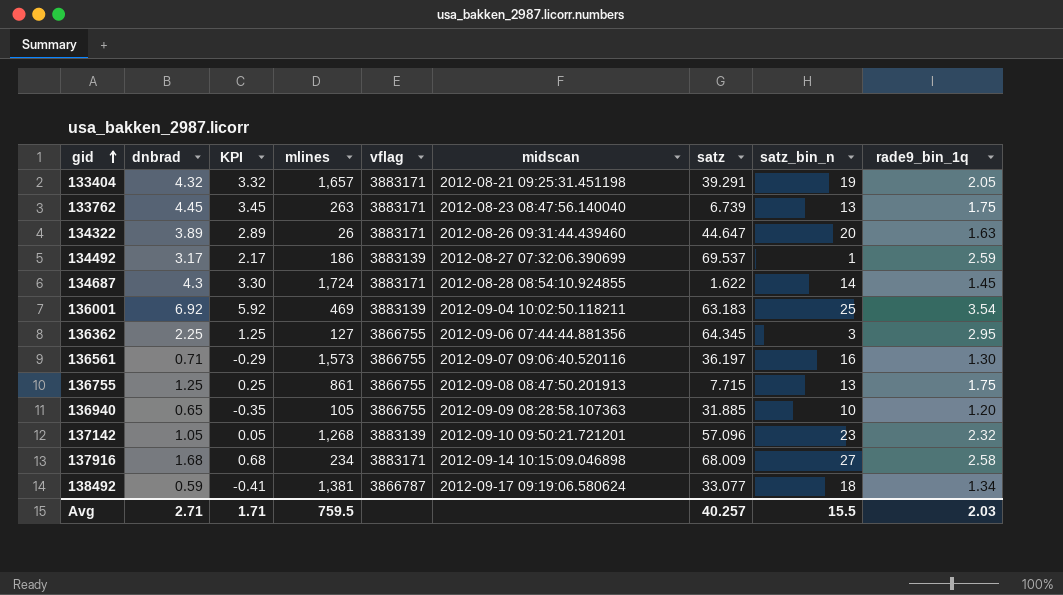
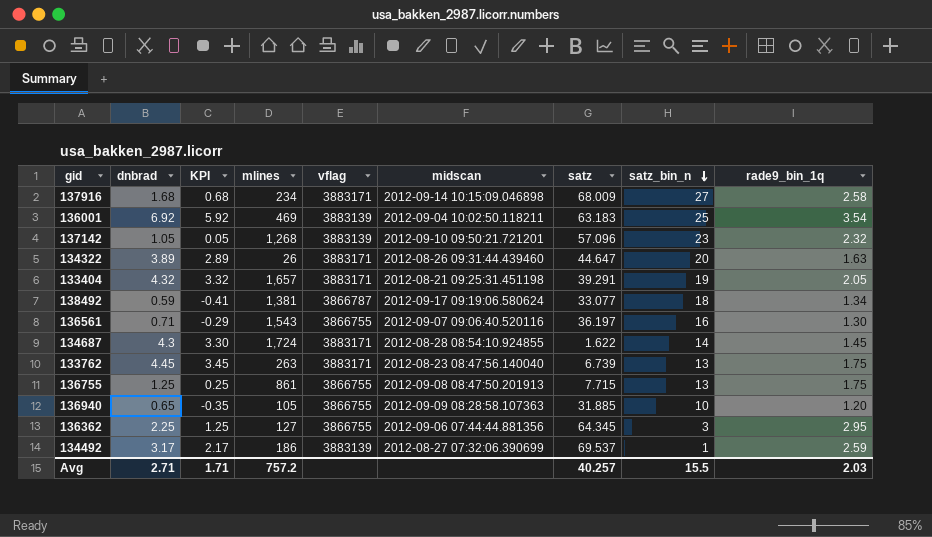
row order: gid ascending -> satz_bin_n descending
136561 | mlines: 1,573 -> 1,543
Avg | mlines: 759.5 -> 757.2

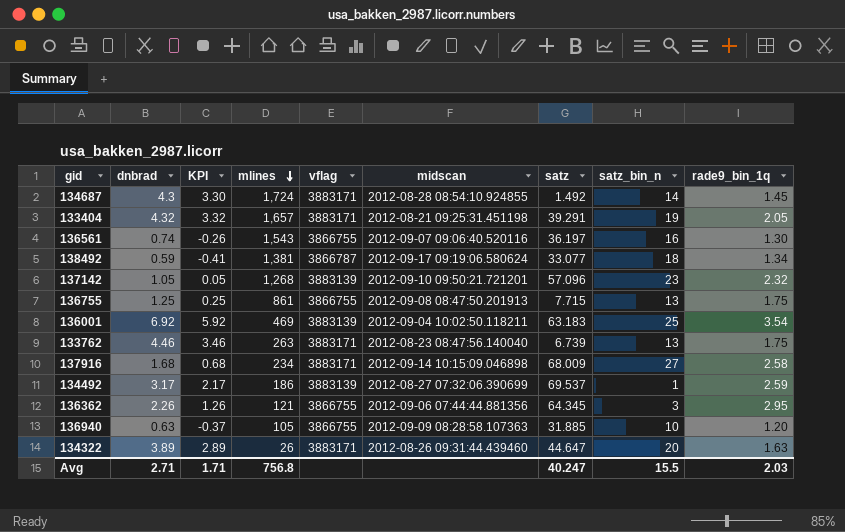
row order: satz_bin_n descending -> mlines descending
134687 | satz: 1.622 -> 1.492
136561 | dnbrad: 0.71 -> 0.74
136561 | KPI: -0.29 -> -0.26
133762 | dnbrad: 4.45 -> 4.46
133762 | KPI: 3.45 -> 3.46
136362 | dnbrad: 2.25 -> 2.26
136362 | KPI: 1.25 -> 1.26
136362 | mlines: 127 -> 121
136940 | dnbrad: 0.65 -> 0.63
136940 | KPI: -0.35 -> -0.37
Avg | mlines: 757.2 -> 756.8
Avg | satz: 40.257 -> 40.247

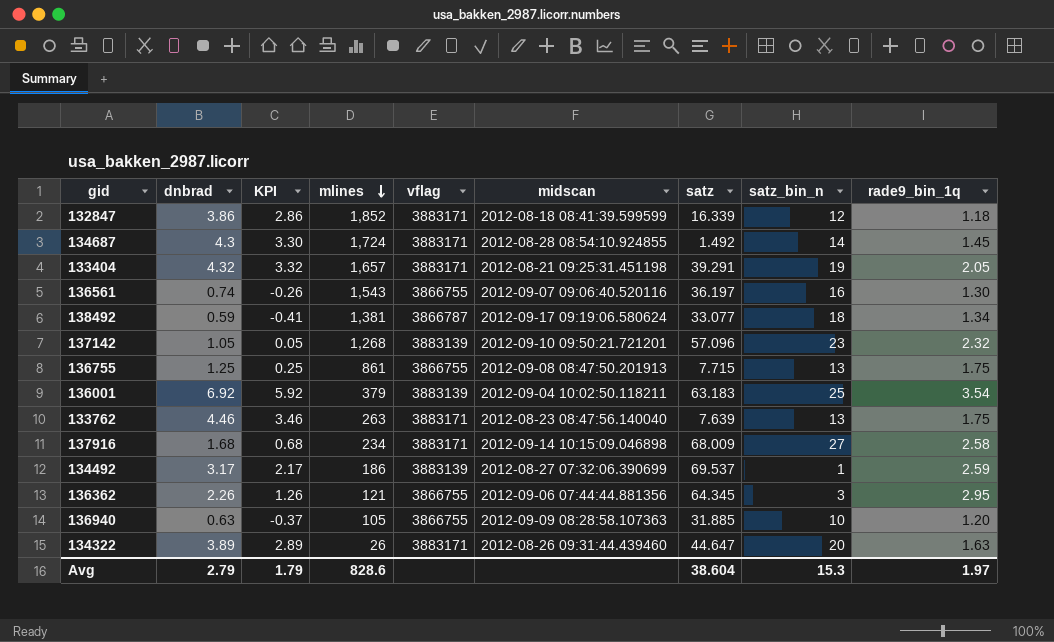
row 132847: none -> 3.86 | 2.86 | 1,852 | 3883171 | 2012-08-18 08:41:39.599599 | 16.339 | 12 | 1.18
136001 | mlines: 469 -> 379
133762 | satz: 6.739 -> 7.639
Avg | dnbrad: 2.71 -> 2.79
Avg | KPI: 1.71 -> 1.79
Avg | mlines: 756.8 -> 828.6
Avg | satz: 40.247 -> 38.604
Avg | satz_bin_n: 15.5 -> 15.3
Avg | rade9_bin_1q: 2.03 -> 1.97

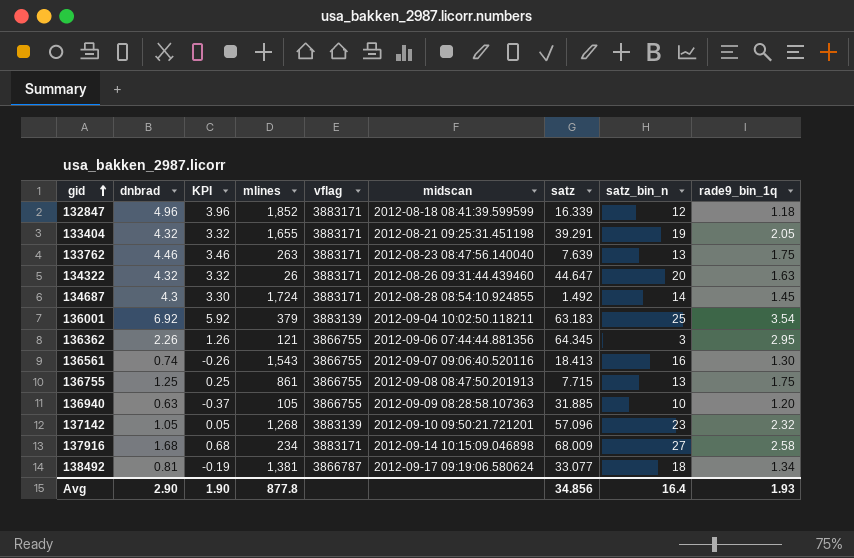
row order: mlines descending -> gid ascending
row 134492: 3.17 | 2.17 | 186 | 3883139 | 2012-08-27 07:32:06.390699 | 69.537 | 1 | 2.59 -> none
132847 | dnbrad: 3.86 -> 4.96
132847 | KPI: 2.86 -> 3.96
133404 | mlines: 1,657 -> 1,655
134322 | dnbrad: 3.89 -> 4.32
134322 | KPI: 2.89 -> 3.32
136561 | satz: 36.197 -> 18.413
138492 | dnbrad: 0.59 -> 0.81
138492 | KPI: -0.41 -> -0.19
Avg | dnbrad: 2.79 -> 2.90
Avg | KPI: 1.79 -> 1.90
Avg | mlines: 828.6 -> 877.8
Avg | satz: 38.604 -> 34.856
Avg | satz_bin_n: 15.3 -> 16.4
Avg | rade9_bin_1q: 1.97 -> 1.93

